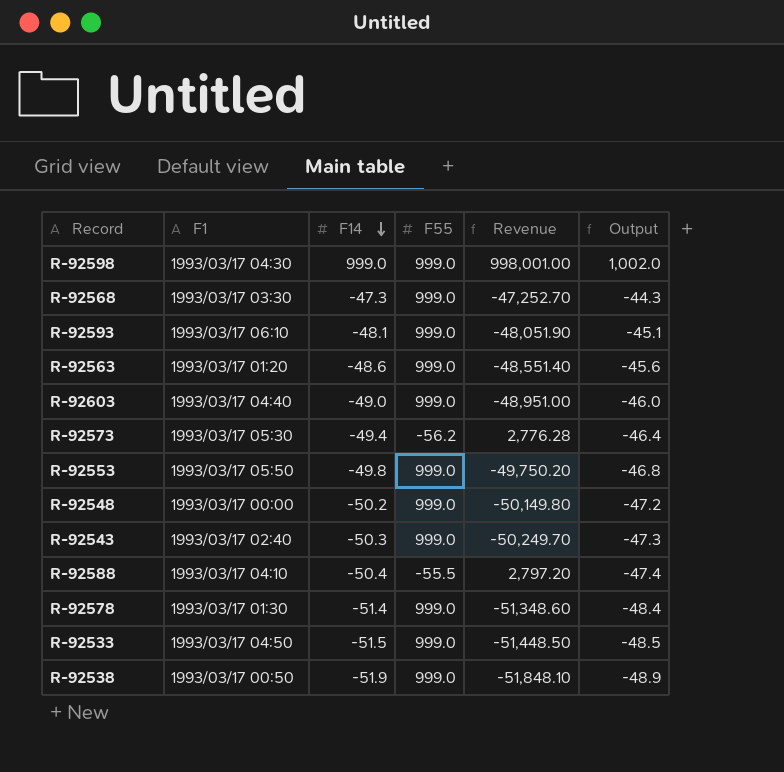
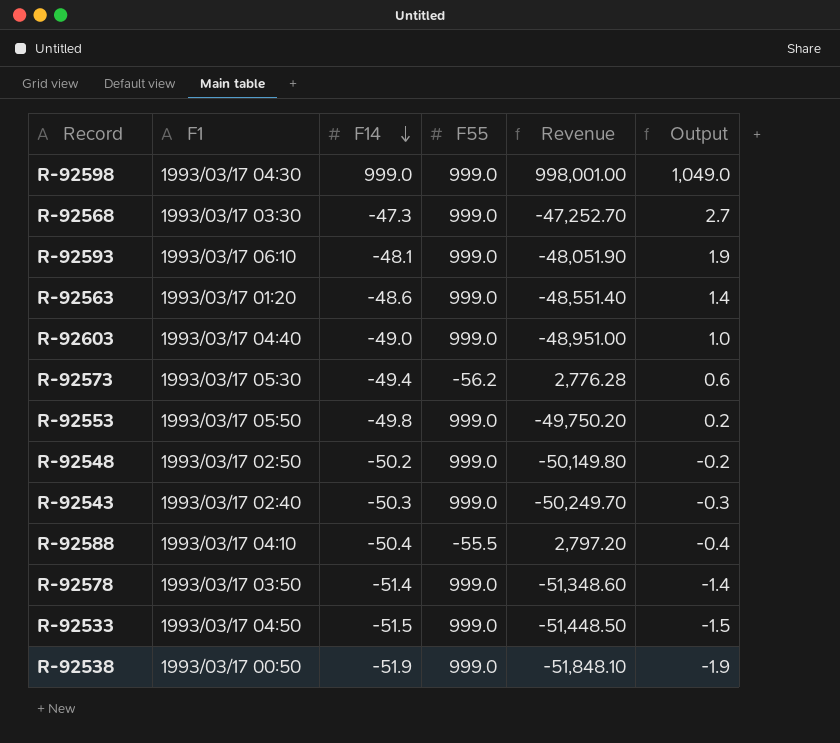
column Output | formula: [F14] + 3 -> [F14] + 50
R-92548 | F1: 1993/03/17 00:00 -> 1993/03/17 02:50
R-92578 | F1: 1993/03/17 01:30 -> 1993/03/17 03:50

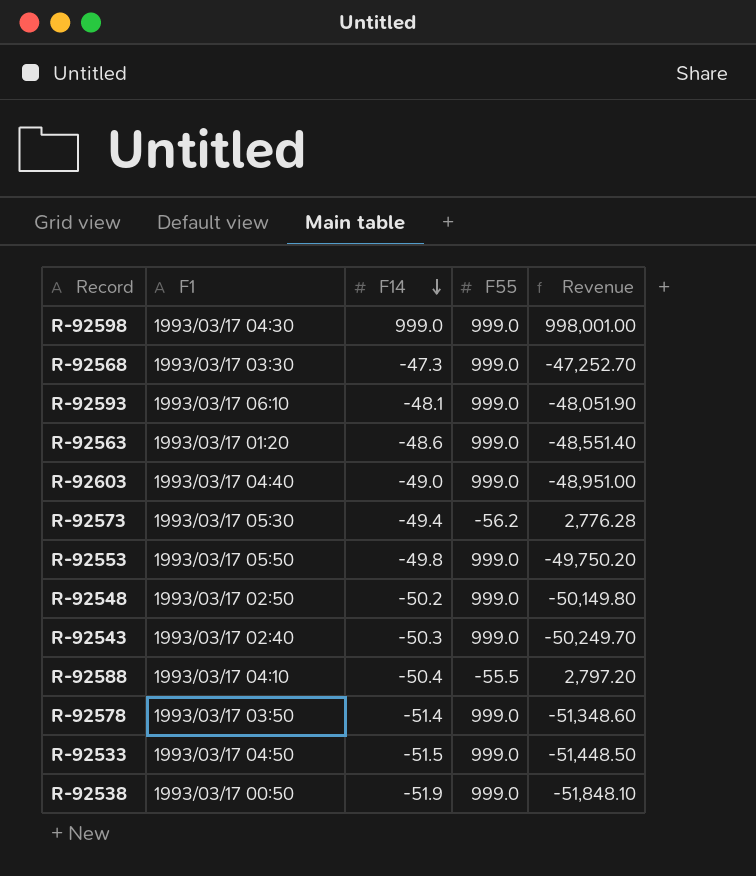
column Output | formula: [F14] + 50 -> none

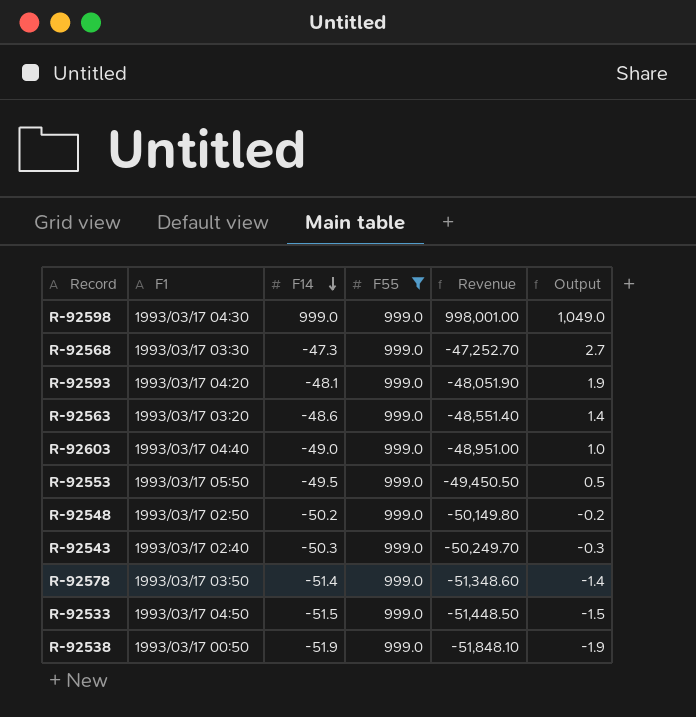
filter: none -> F55 = 999.0
column Output | formula: none -> [F14] + 50
R-92593 | F1: 1993/03/17 06:10 -> 1993/03/17 04:20
R-92563 | F1: 1993/03/17 01:20 -> 1993/03/17 03:20
R-92553 | F14: -49.8 -> -49.5
R-92553 | Revenue: -49,750.20 -> -49,450.50

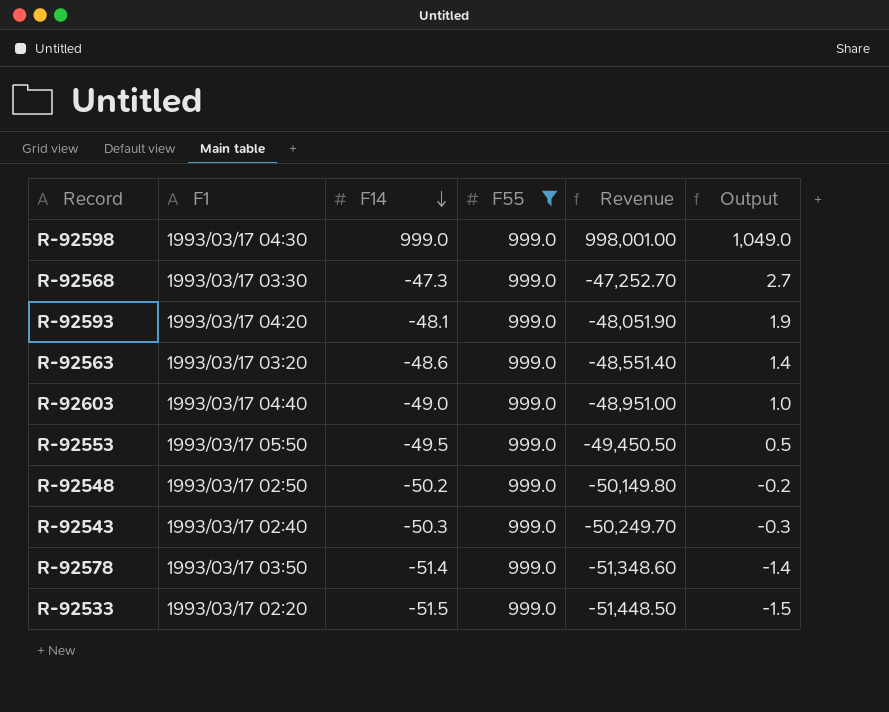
row R-92538: 1993/03/17 00:50 | -51.9 | 999.0 | -51,848.10 | -1.9 -> none
R-92533 | F1: 1993/03/17 04:50 -> 1993/03/17 02:20

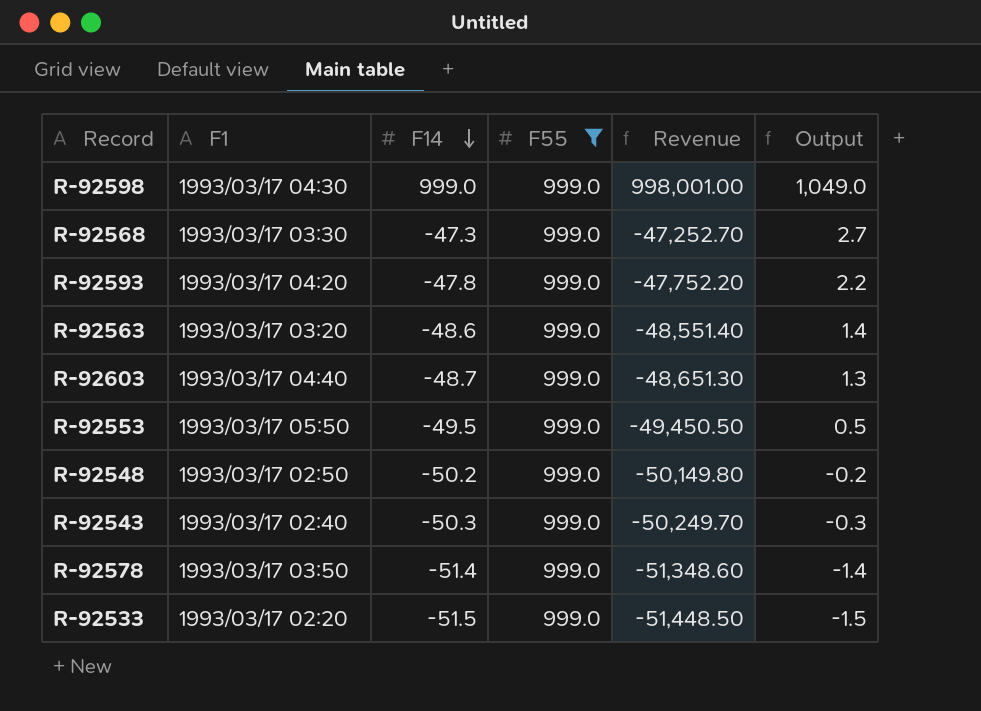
R-92593 | F14: -48.1 -> -47.8
R-92593 | Revenue: -48,051.90 -> -47,752.20
R-92593 | Output: 1.9 -> 2.2
R-92603 | F14: -49.0 -> -48.7
R-92603 | Revenue: -48,951.00 -> -48,651.30
R-92603 | Output: 1.0 -> 1.3

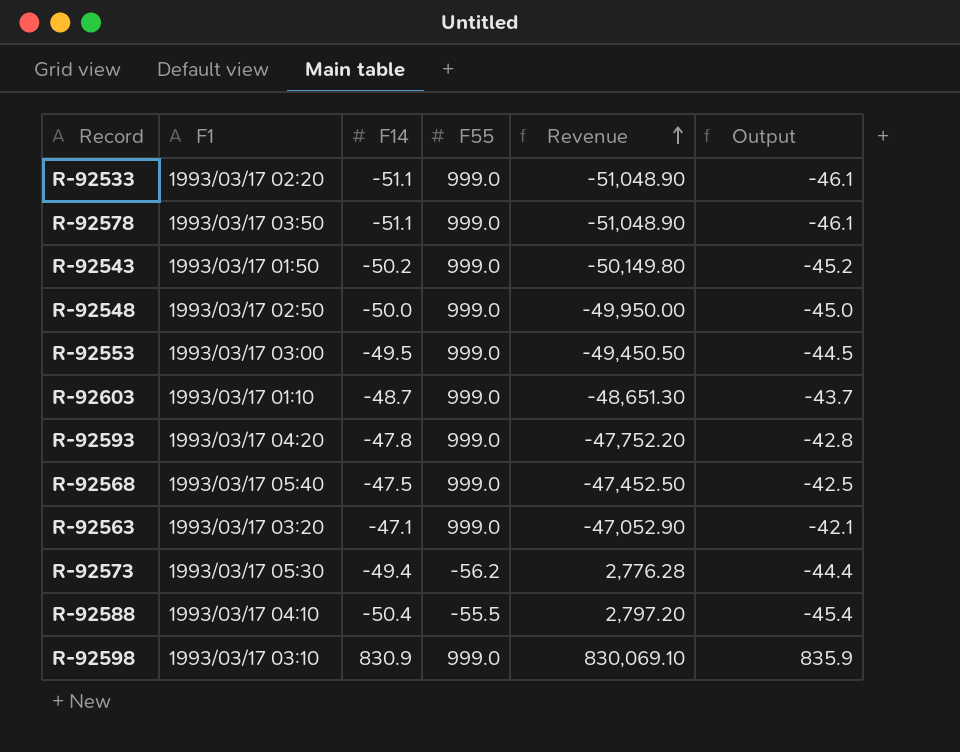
filter: F55 = 999.0 -> none
row order: F14 descending -> Revenue ascending
column Output | formula: [F14] + 50 -> [F14] + 5
R-92533 | F14: -51.5 -> -51.1
R-92533 | Revenue: -51,448.50 -> -51,048.90
R-92578 | F14: -51.4 -> -51.1
R-92578 | Revenue: -51,348.60 -> -51,048.90
R-92543 | F1: 1993/03/17 02:40 -> 1993/03/17 01:50
R-92543 | F14: -50.3 -> -50.2
R-92543 | Revenue: -50,249.70 -> -50,149.80
R-92548 | F14: -50.2 -> -50.0
R-92548 | Revenue: -50,149.80 -> -49,950.00
R-92553 | F1: 1993/03/17 05:50 -> 1993/03/17 03:00
R-92603 | F1: 1993/03/17 04:40 -> 1993/03/17 01:10
R-92568 | F1: 1993/03/17 03:30 -> 1993/03/17 05:40
R-92568 | F14: -47.3 -> -47.5
R-92568 | Revenue: -47,252.70 -> -47,452.50
R-92563 | F14: -48.6 -> -47.1
R-92563 | Revenue: -48,551.40 -> -47,052.90
R-92598 | F1: 1993/03/17 04:30 -> 1993/03/17 03:10
R-92598 | F14: 999.0 -> 830.9
R-92598 | Revenue: 998,001.00 -> 830,069.10

